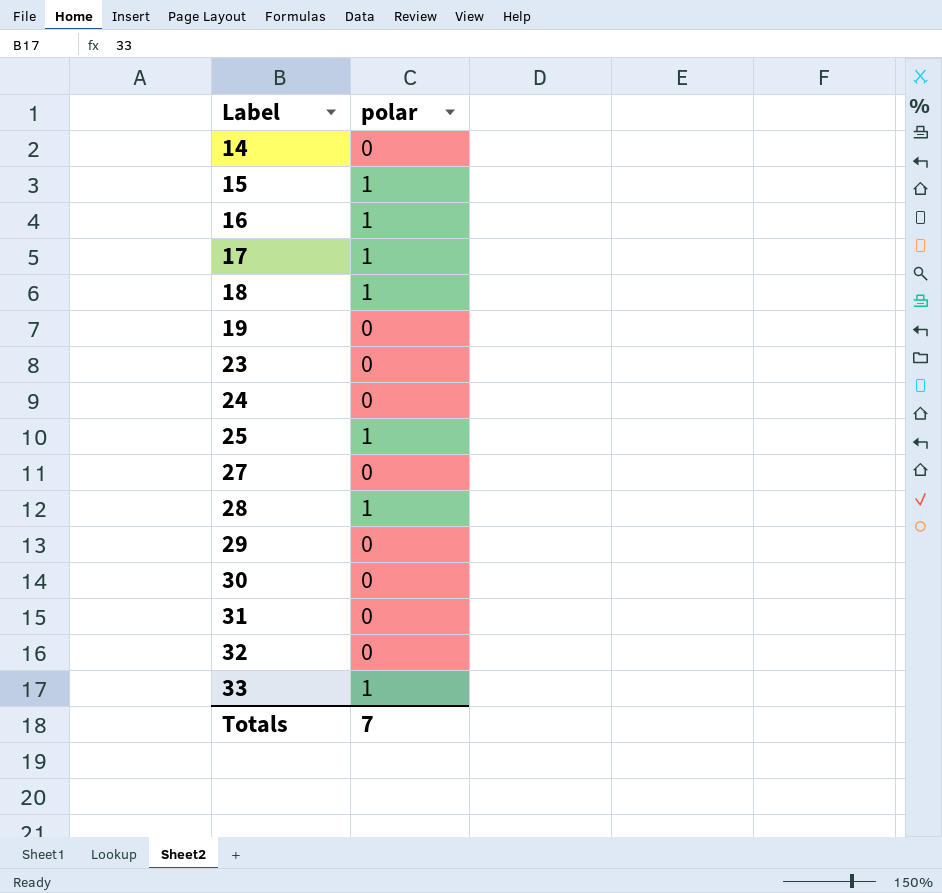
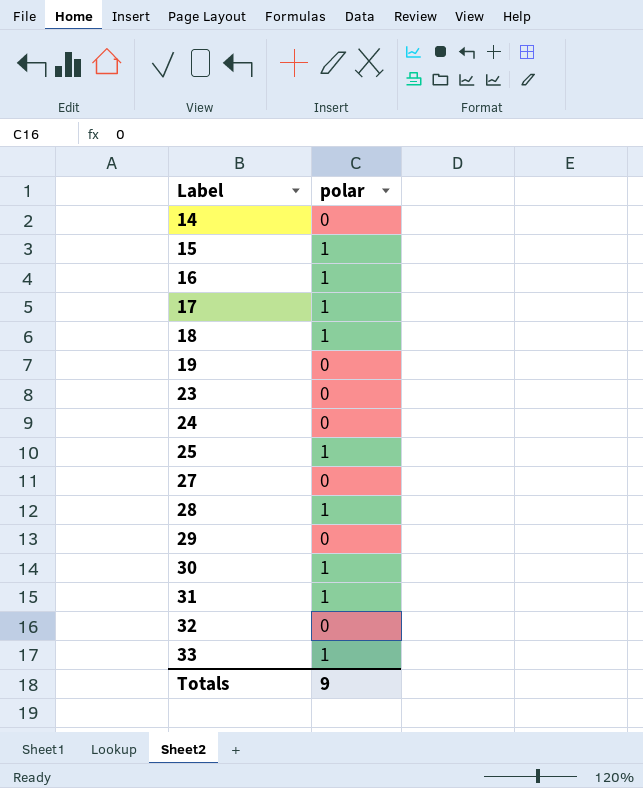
30 | polar: 0 -> 1
31 | polar: 0 -> 1
Totals | polar: 7 -> 9

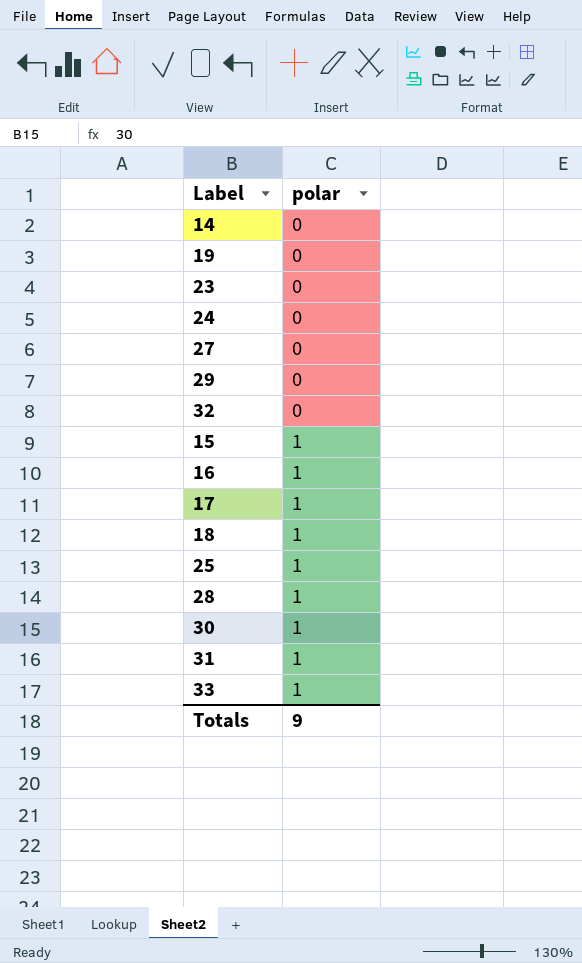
row order: Label ascending -> polar ascending

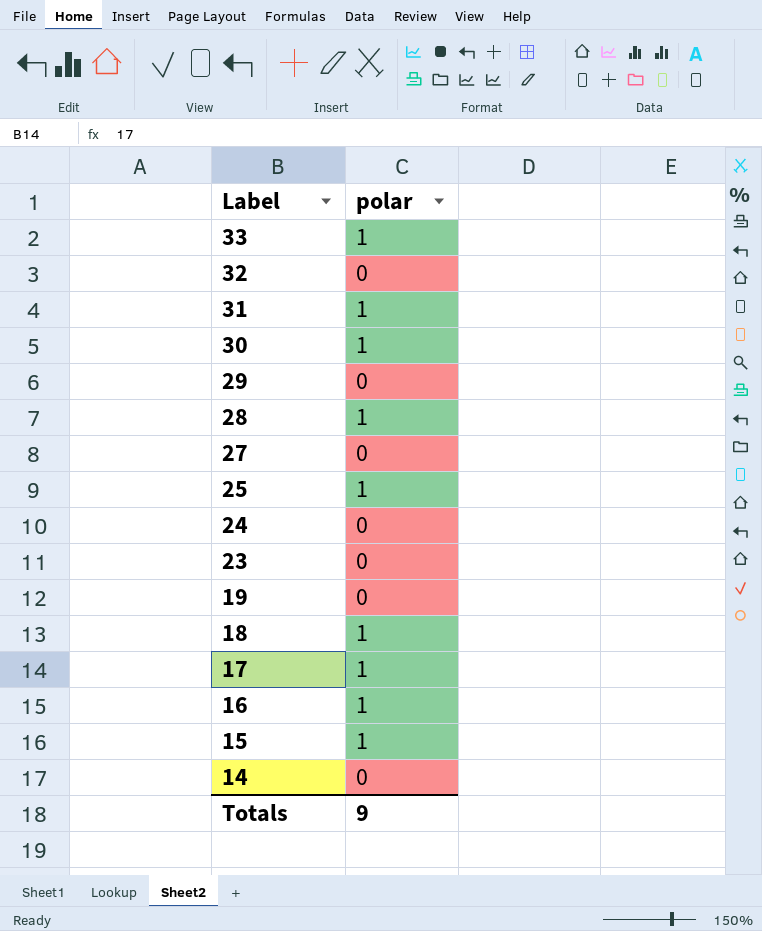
row order: polar ascending -> Label descending

